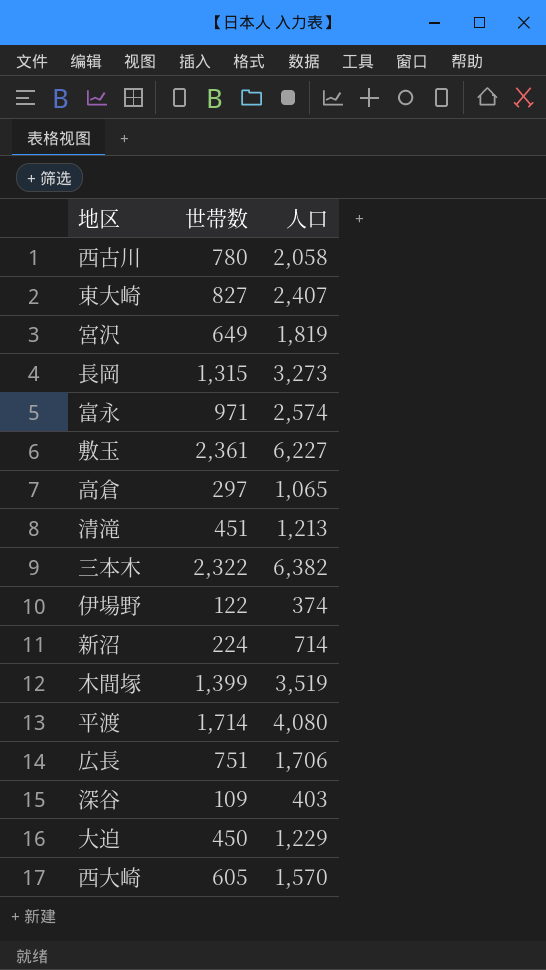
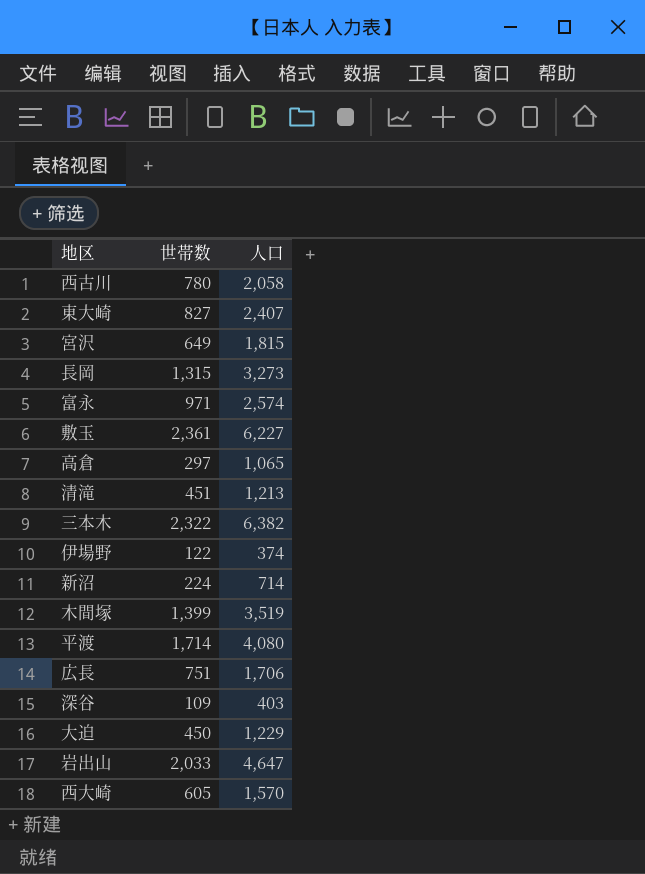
宮沢 | 人口: 1,819 -> 1,815
row 岩出山: none -> 2,033 | 4,647

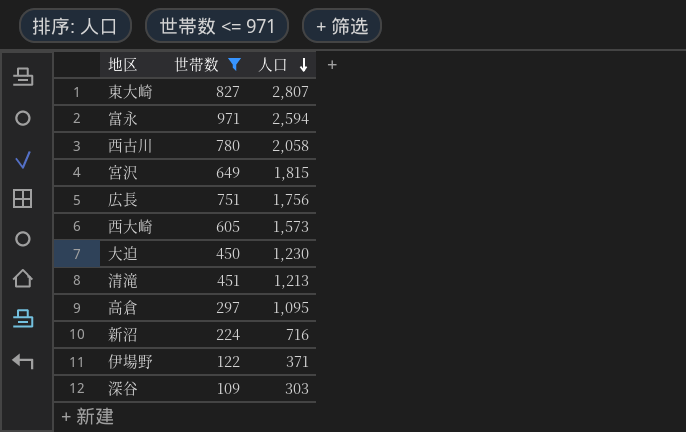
filter: none -> 世帯数 <= 971
row order: none -> 人口 descending
東大崎 | 人口: 2,407 -> 2,807
富永 | 人口: 2,574 -> 2,594
広長 | 人口: 1,706 -> 1,756
西大崎 | 人口: 1,570 -> 1,573
大迫 | 人口: 1,229 -> 1,230
高倉 | 人口: 1,065 -> 1,095
新沼 | 人口: 714 -> 716
伊場野 | 人口: 374 -> 371
深谷 | 人口: 403 -> 303

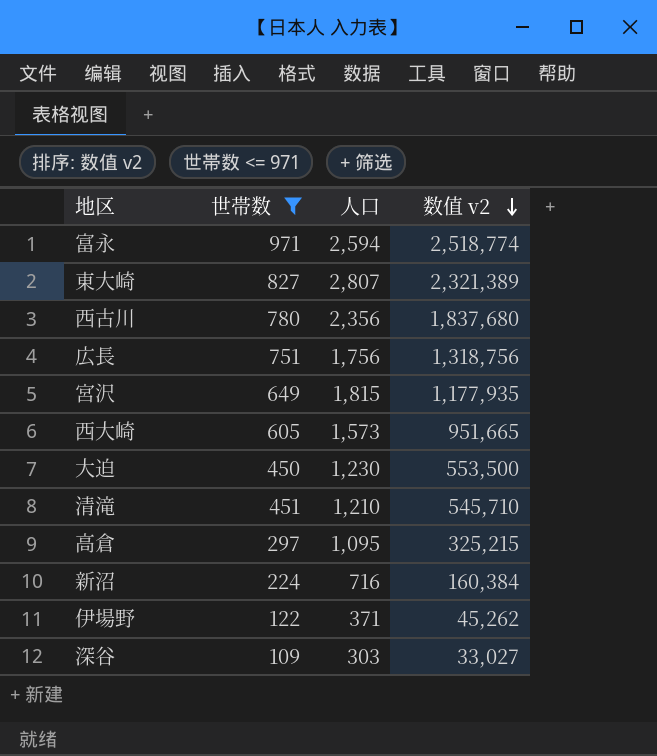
row order: 人口 descending -> 数值 v2 descending
column 数值 v2 | formula: none -> [世帯数] * [人口]
西古川 | 人口: 2,058 -> 2,356
清滝 | 人口: 1,213 -> 1,210

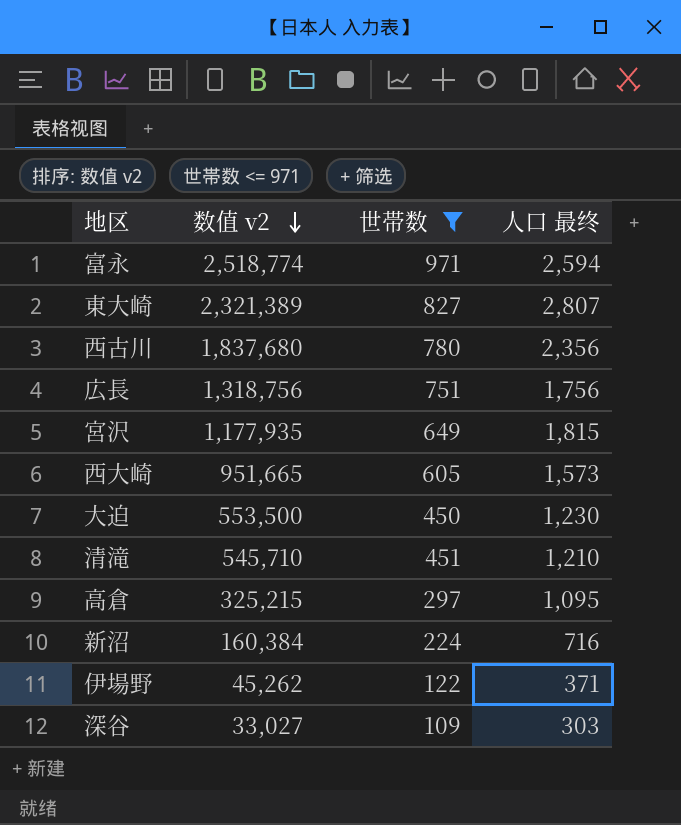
column 数值 v2 | position: 4 -> 2
column name: 人口 -> 人口 最终

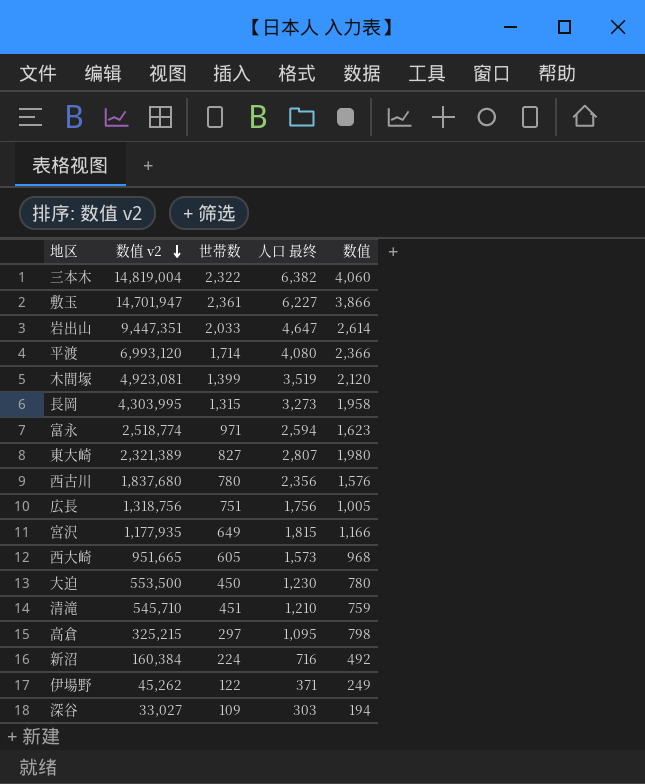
filter: 世帯数 <= 971 -> none
column 数值 | formula: none -> [人口 最终] - [世帯数]

